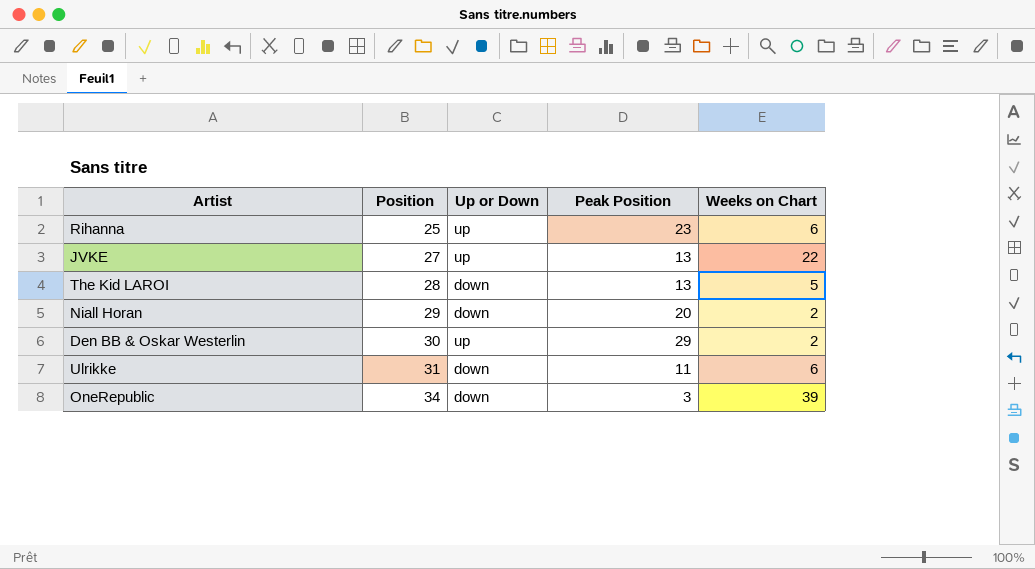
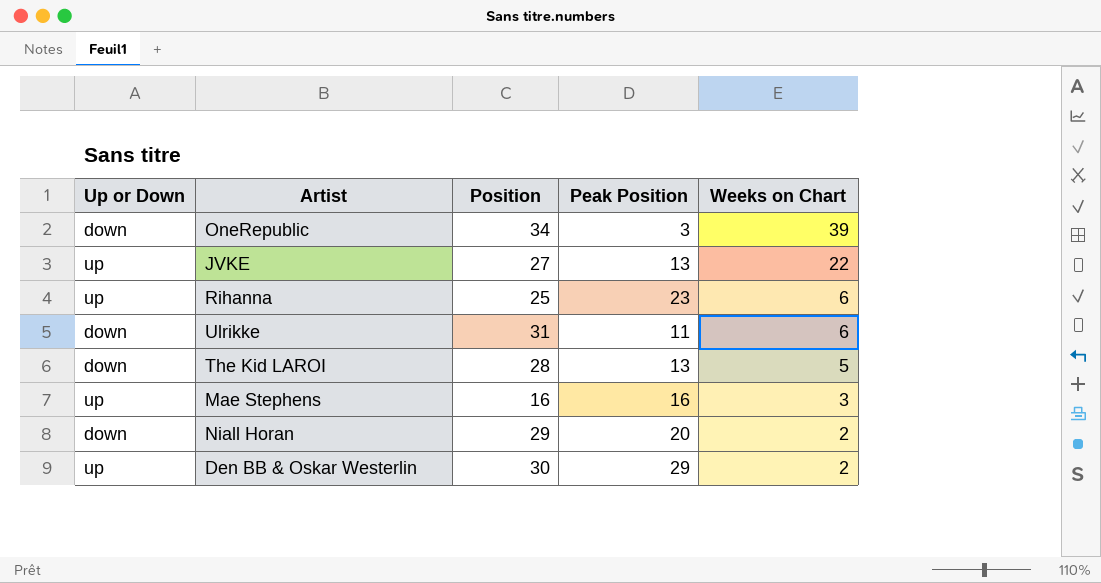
row order: Position ascending -> Weeks on Chart descending
column Up or Down | position: 3 -> 1
row Mae Stephens: none -> up | 16 | 16 | 3

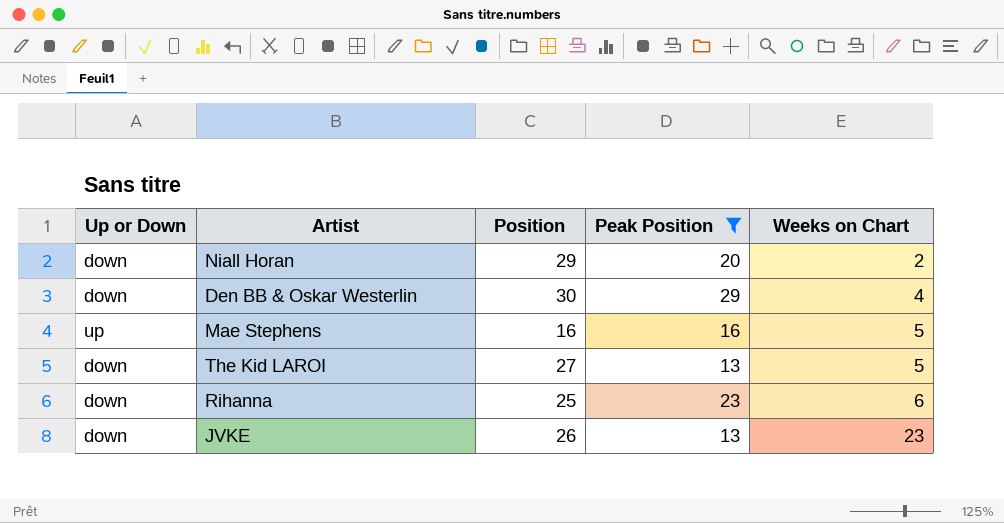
filter: none -> Peak Position >= 13
row order: Weeks on Chart descending -> Weeks on Chart ascending
Den BB & Oskar Westerlin | Up or Down: up -> down
Den BB & Oskar Westerlin | Weeks on Chart: 2 -> 4
Mae Stephens | Weeks on Chart: 3 -> 5
The Kid LAROI | Position: 28 -> 27
Rihanna | Up or Down: up -> down
JVKE | Up or Down: up -> down
JVKE | Position: 27 -> 26
JVKE | Weeks on Chart: 22 -> 23

